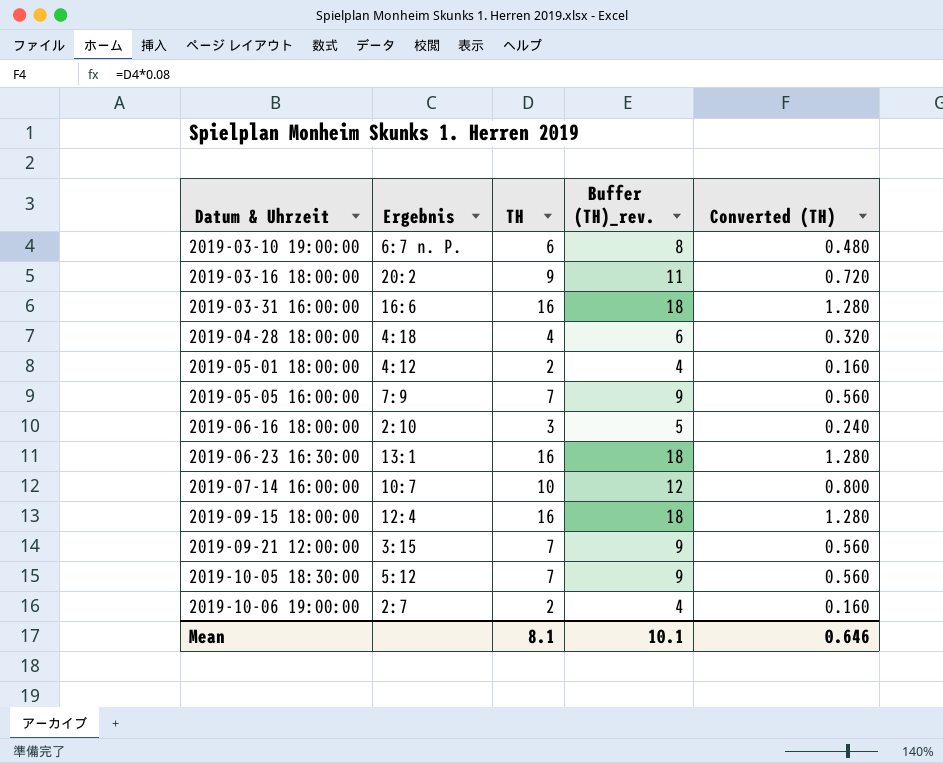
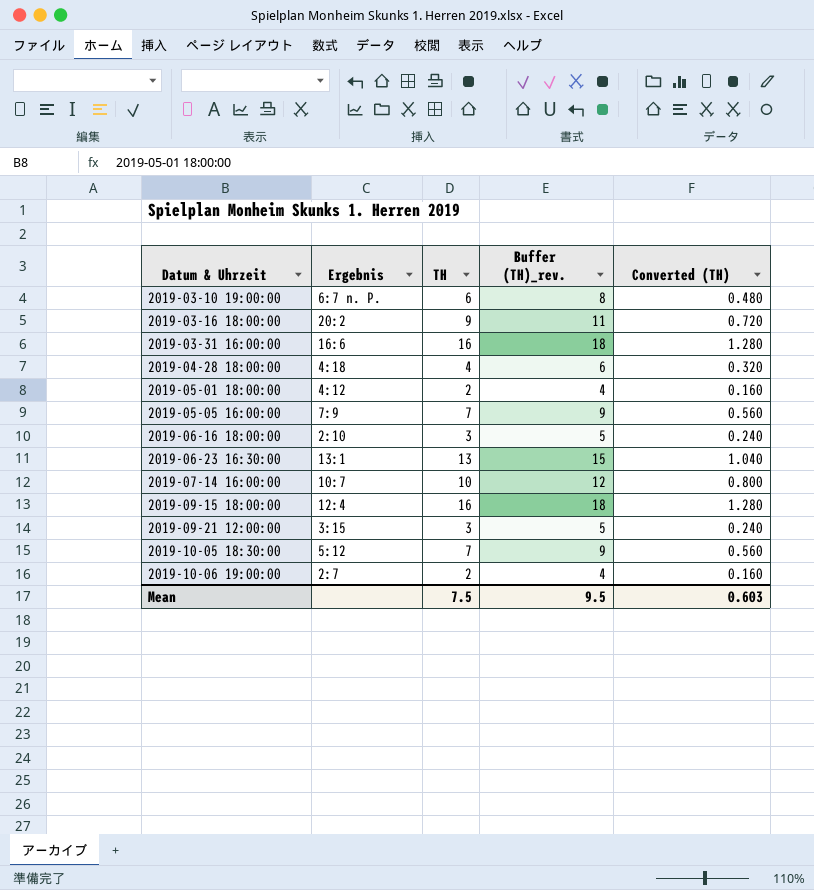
2019-06-23 16:30:00 | TH: 16 -> 13
2019-06-23 16:30:00 | Buffer (TH)_rev.: 18 -> 15
2019-06-23 16:30:00 | Converted (TH): 1.280 -> 1.040
2019-09-21 12:00:00 | TH: 7 -> 3
2019-09-21 12:00:00 | Buffer (TH)_rev.: 9 -> 5
2019-09-21 12:00:00 | Converted (TH): 0.560 -> 0.240
Mean | TH: 8.1 -> 7.5
Mean | Buffer (TH)_rev.: 10.1 -> 9.5
Mean | Converted (TH): 0.646 -> 0.603

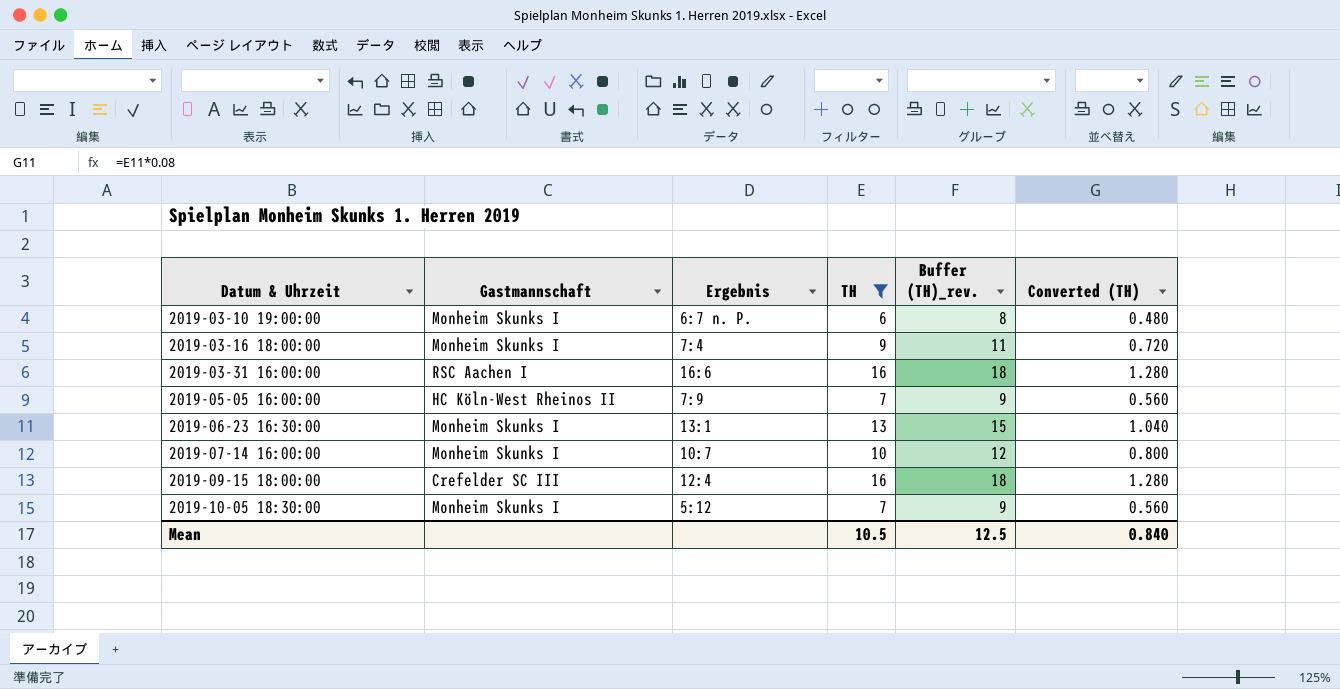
filter: none -> TH >= 6
column Gastmannschaft | position: none -> 2
2019-03-16 18:00:00 | Ergebnis: 20:2 -> 7:4
Mean | TH: 7.5 -> 10.5
Mean | Buffer (TH)_rev.: 9.5 -> 12.5
Mean | Converted (TH): 0.603 -> 0.840

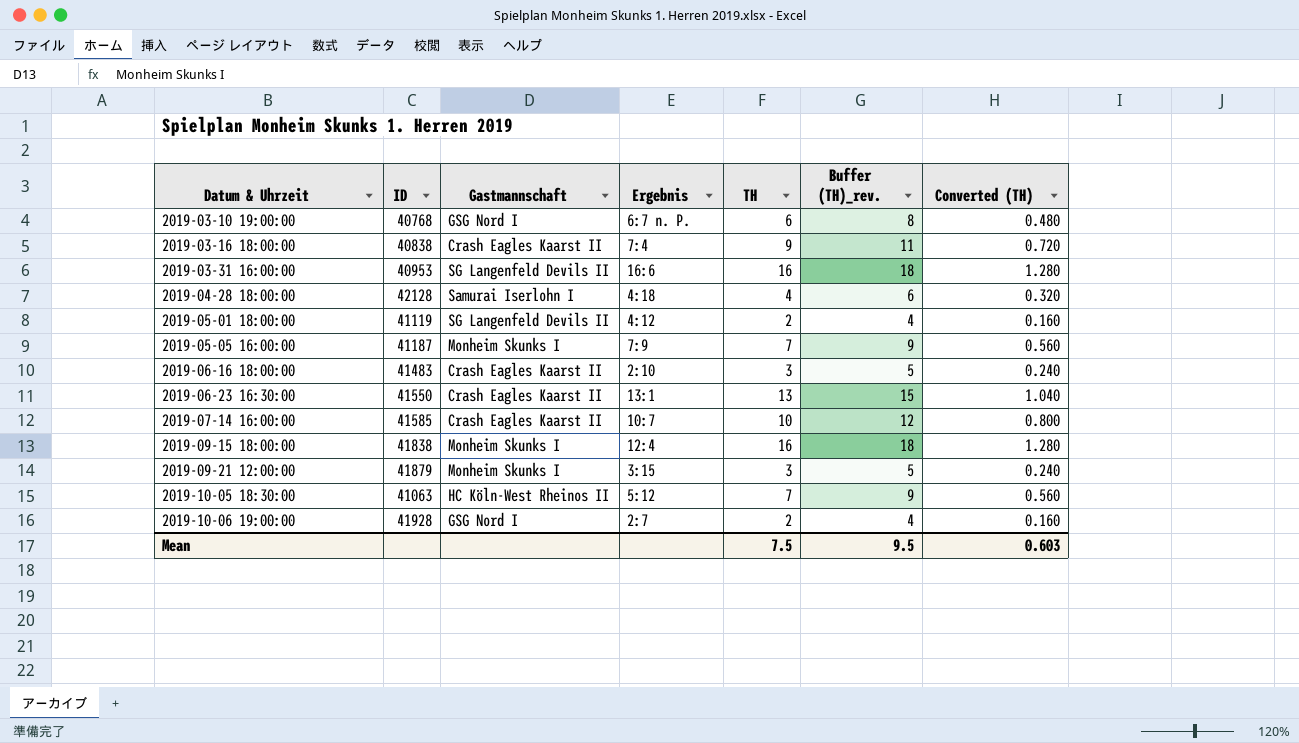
filter: TH >= 6 -> none
column ID | position: none -> 2
2019-03-10 19:00:00 | Gastmannschaft: Monheim Skunks I -> GSG Nord I
2019-03-16 18:00:00 | Gastmannschaft: Monheim Skunks I -> Crash Eagles Kaarst II
2019-03-31 16:00:00 | Gastmannschaft: RSC Aachen I -> SG Langenfeld Devils II
2019-05-05 16:00:00 | Gastmannschaft: HC Köln-West Rheinos II -> Monheim Skunks I
2019-06-23 16:30:00 | Gastmannschaft: Monheim Skunks I -> Crash Eagles Kaarst II
2019-07-14 16:00:00 | Gastmannschaft: Monheim Skunks I -> Crash Eagles Kaarst II
2019-09-15 18:00:00 | Gastmannschaft: Crefelder SC III -> Monheim Skunks I
2019-10-05 18:30:00 | Gastmannschaft: Monheim Skunks I -> HC Köln-West Rheinos II
Mean | TH: 10.5 -> 7.5
Mean | Buffer (TH)_rev.: 12.5 -> 9.5
Mean | Converted (TH): 0.840 -> 0.603

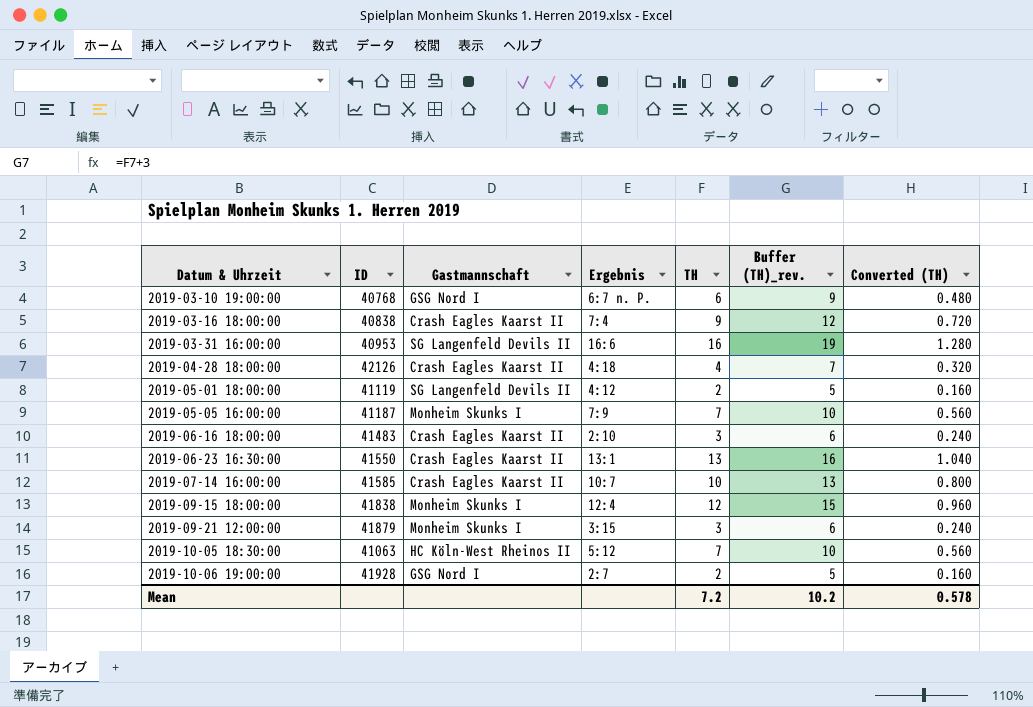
column Buffer (TH)_rev. | formula: [TH] + 2 -> [TH] + 3
2019-04-28 18:00:00 | ID: 42128 -> 42126
2019-04-28 18:00:00 | Gastmannschaft: Samurai Iserlohn I -> Crash Eagles Kaarst II
2019-09-15 18:00:00 | TH: 16 -> 12
2019-09-15 18:00:00 | Converted (TH): 1.280 -> 0.960
Mean | TH: 7.5 -> 7.2
Mean | Buffer (TH)_rev.: 9.5 -> 10.2
Mean | Converted (TH): 0.603 -> 0.578

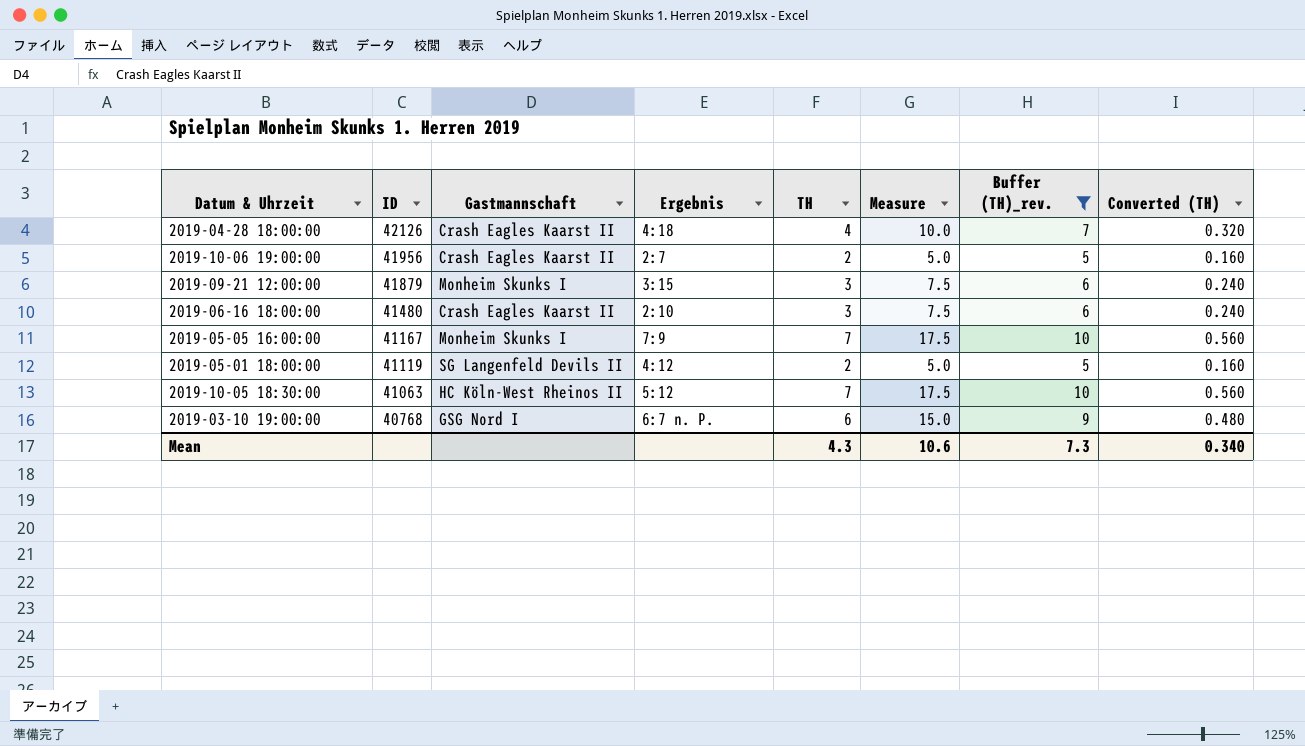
filter: none -> Buffer (TH)_rev. <= 10
row order: Datum & Uhrzeit ascending -> ID descending
column Measure | formula: none -> [TH] * 2.5
2019-10-06 19:00:00 | ID: 41928 -> 41956
2019-10-06 19:00:00 | Gastmannschaft: GSG Nord I -> Crash Eagles Kaarst II
2019-06-16 18:00:00 | ID: 41483 -> 41480
2019-05-05 16:00:00 | ID: 41187 -> 41167
Mean | TH: 7.2 -> 4.3
Mean | Buffer (TH)_rev.: 10.2 -> 7.3
Mean | Converted (TH): 0.578 -> 0.340

